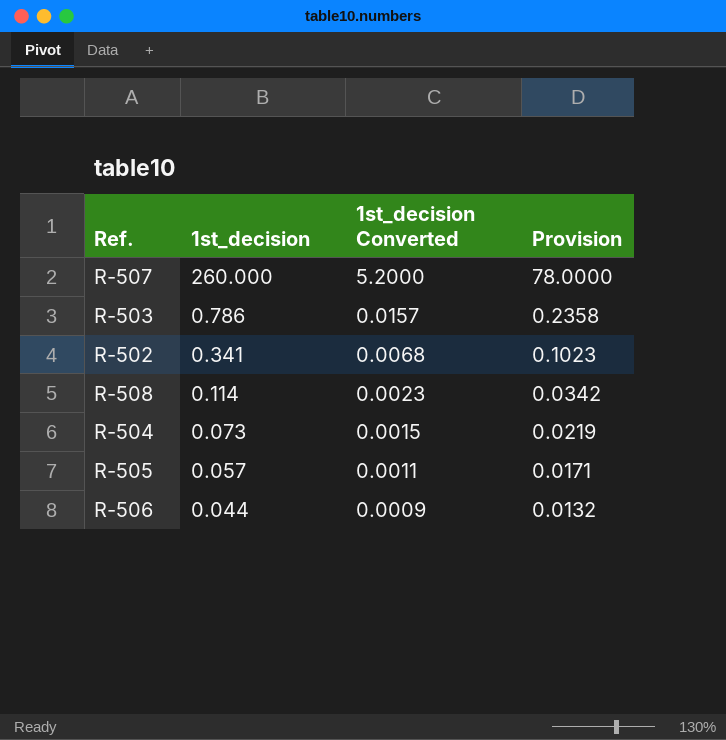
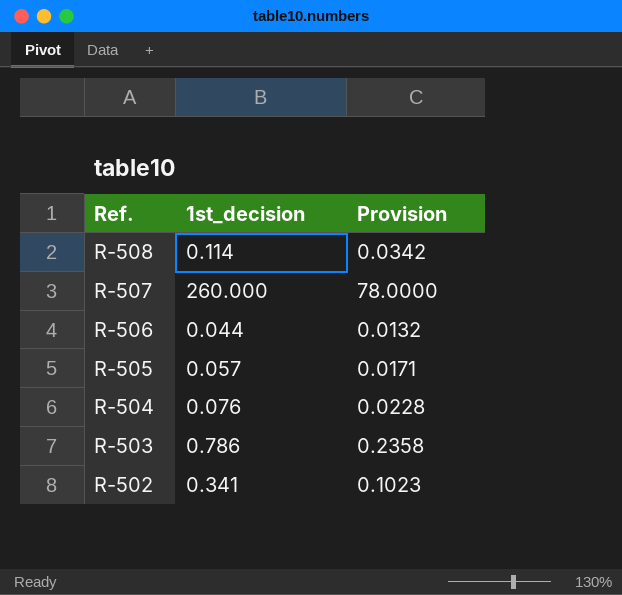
row order: 1st_decision descending -> Ref. descending
column 1st_decision Converted | formula: [1st_decision] * 0.02 -> none
R-504 | 1st_decision: 0.073 -> 0.076
R-504 | Provision: 0.0219 -> 0.0228

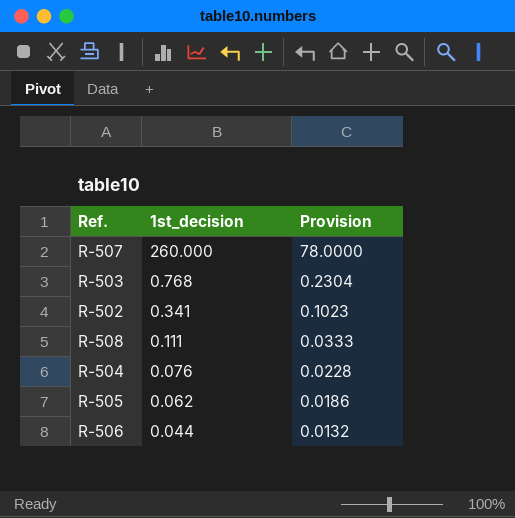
row order: Ref. descending -> 1st_decision descending
R-503 | 1st_decision: 0.786 -> 0.768
R-503 | Provision: 0.2358 -> 0.2304
R-508 | 1st_decision: 0.114 -> 0.111
R-508 | Provision: 0.0342 -> 0.0333
R-505 | 1st_decision: 0.057 -> 0.062
R-505 | Provision: 0.0171 -> 0.0186

